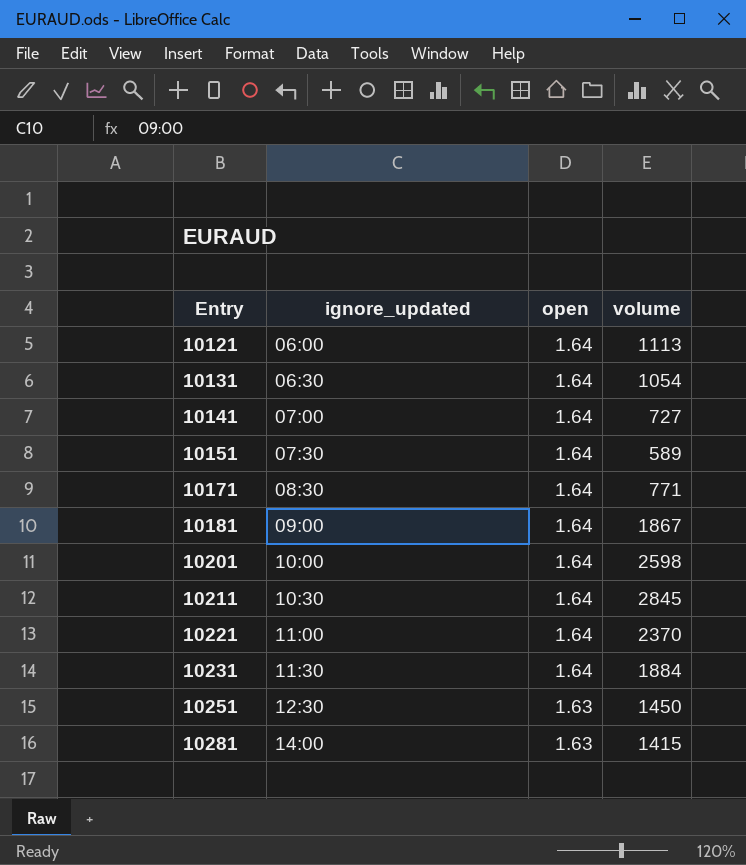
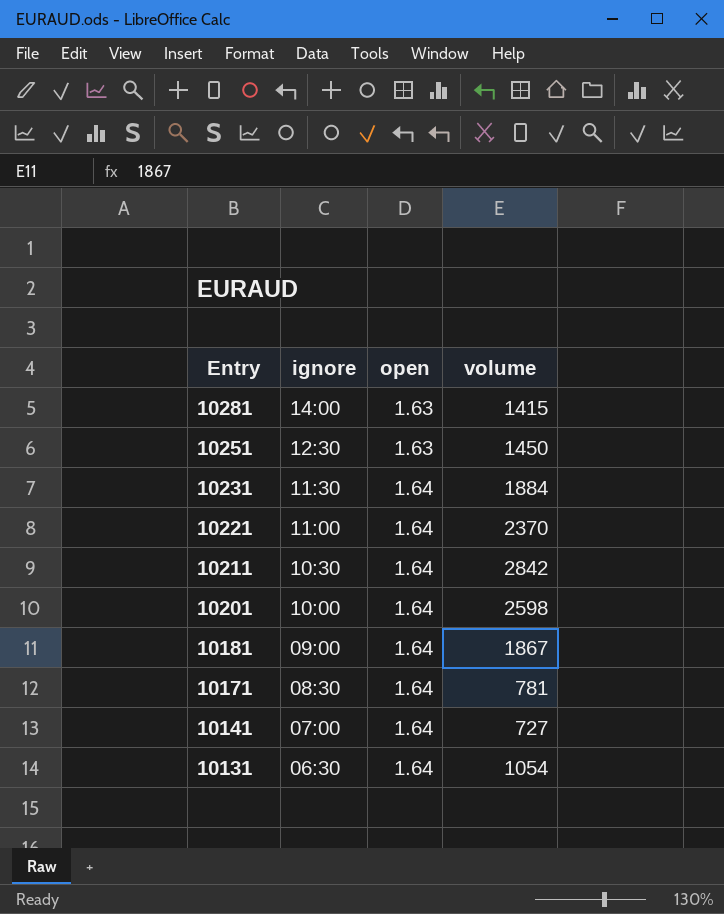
row order: Entry ascending -> Entry descending
column name: ignore_updated -> ignore
row 10121: 06:00 | 1.64 | 1113 -> none
row 10151: 07:30 | 1.64 | 589 -> none
10211 | volume: 2845 -> 2842
10171 | volume: 771 -> 781

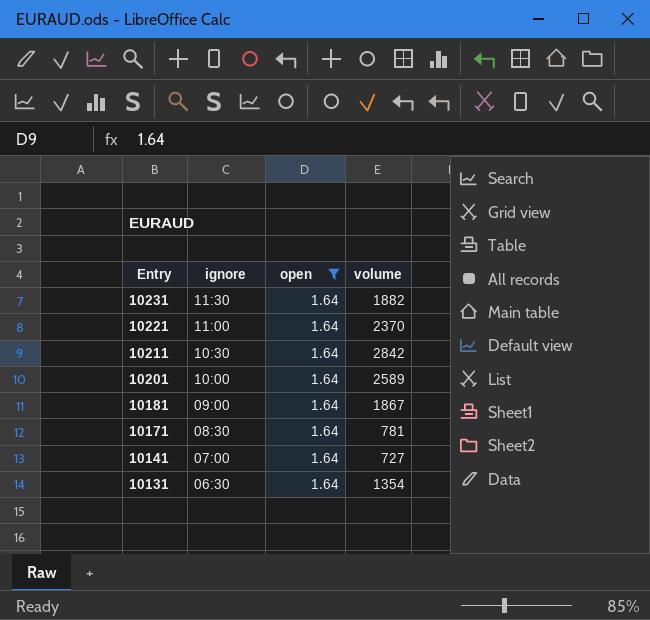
filter: none -> open = 1.64
10231 | volume: 1884 -> 1882
10201 | volume: 2598 -> 2589
10131 | volume: 1054 -> 1354

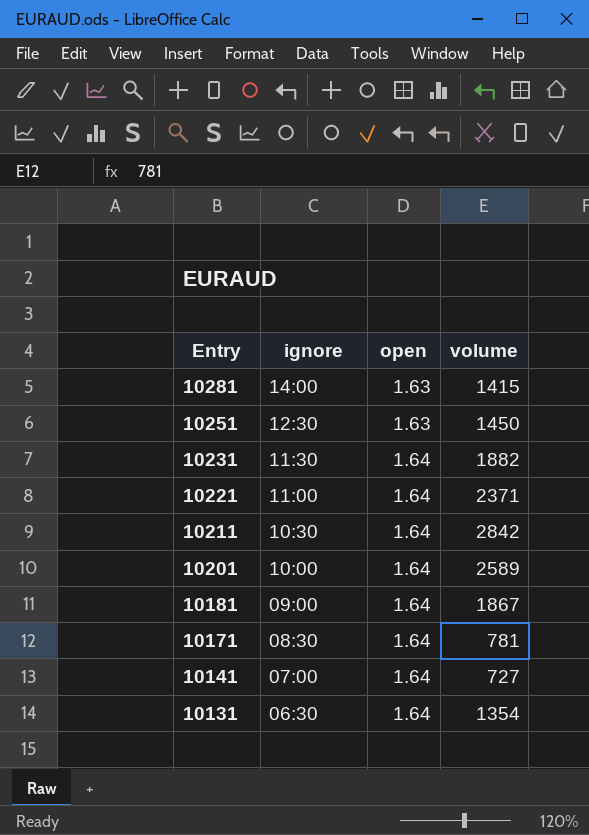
filter: open = 1.64 -> none
10221 | volume: 2370 -> 2371

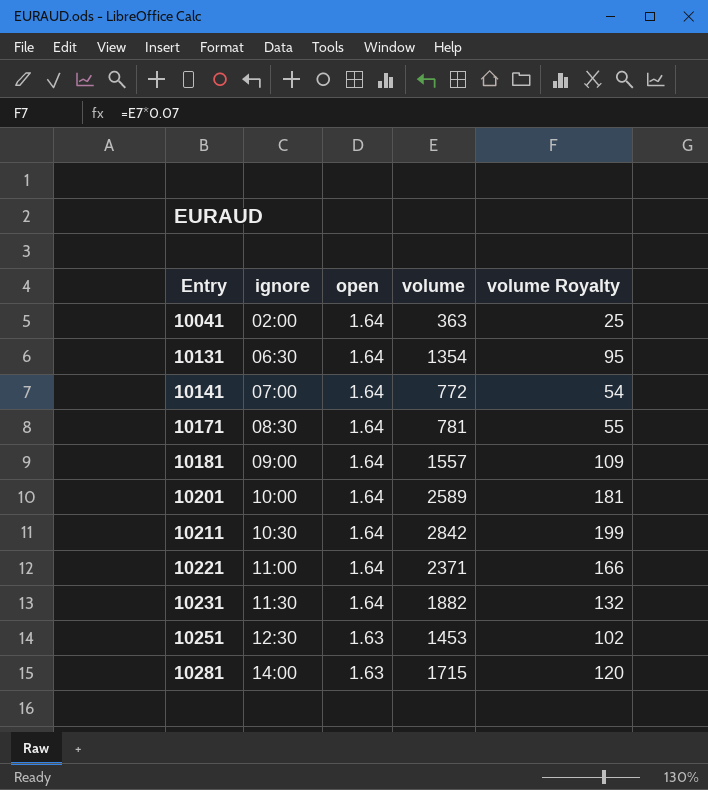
row order: Entry descending -> Entry ascending
column volume Royalty | formula: none -> [volume] * 0.07
row 10041: none -> 02:00 | 1.64 | 363 | 25
10141 | volume: 727 -> 772
10181 | volume: 1867 -> 1557
10251 | volume: 1450 -> 1453
10281 | volume: 1415 -> 1715

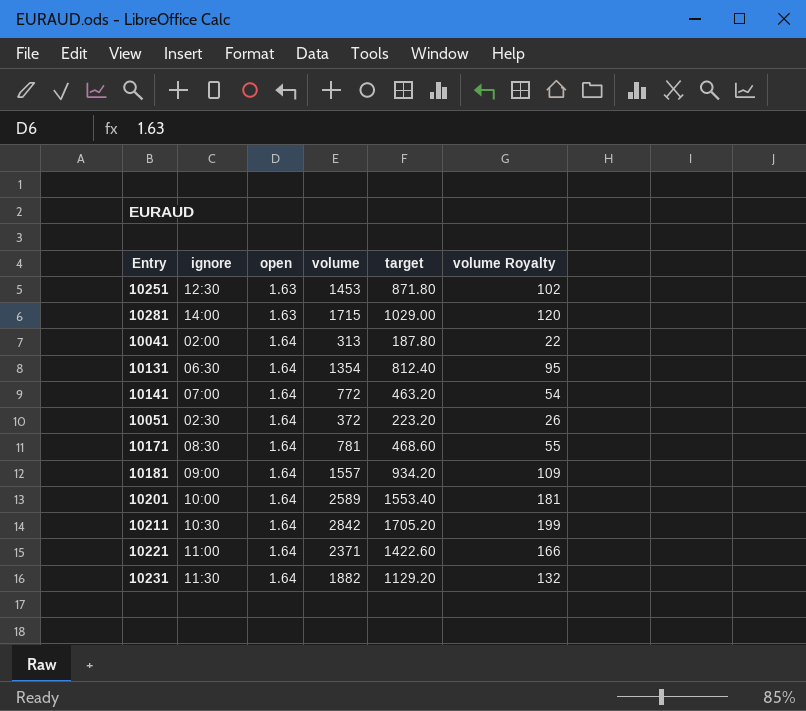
row order: Entry ascending -> open ascending
column target | formula: none -> [volume] * 0.6
10041 | volume: 363 -> 313
10041 | volume Royalty: 25 -> 22
row 10051: none -> 02:30 | 1.64 | 372 | 223.20 | 26

